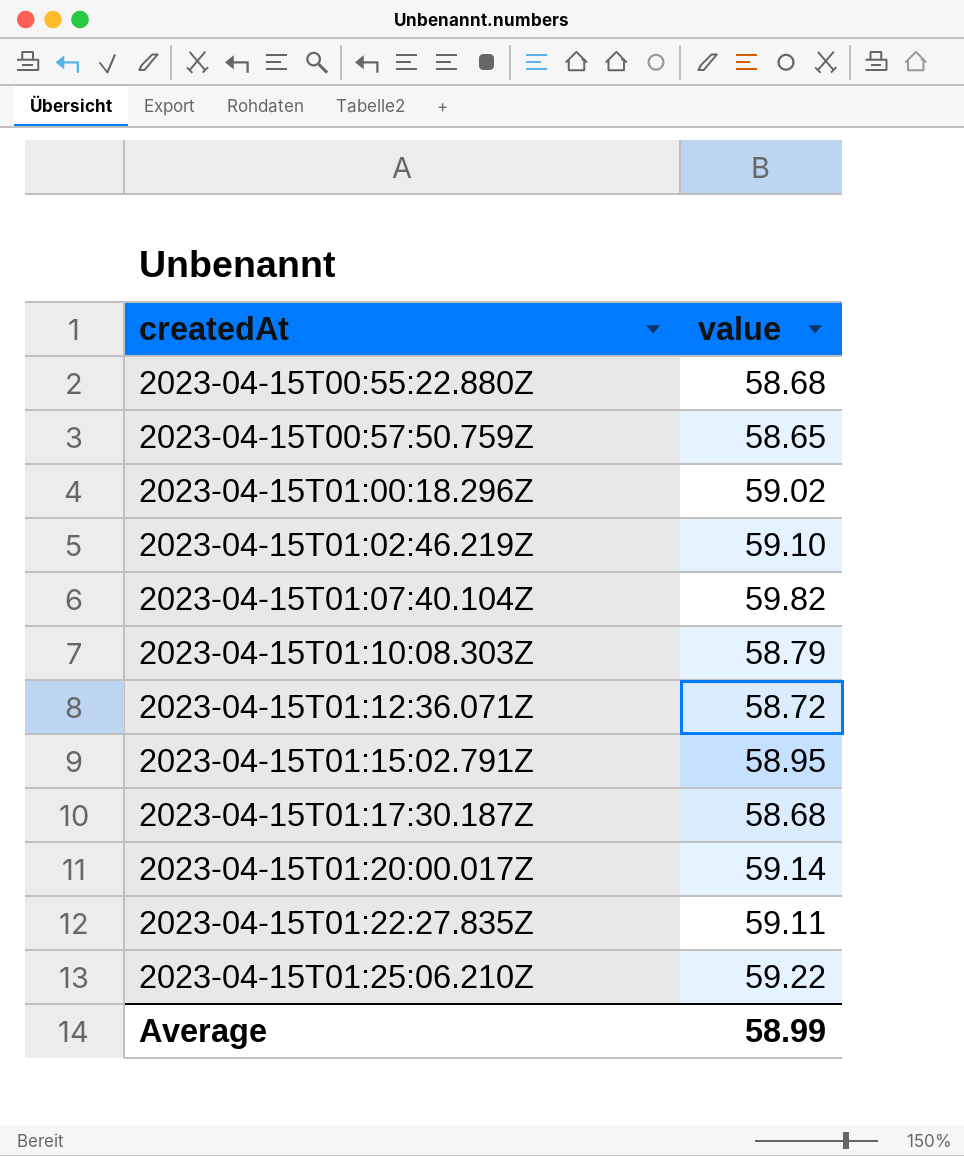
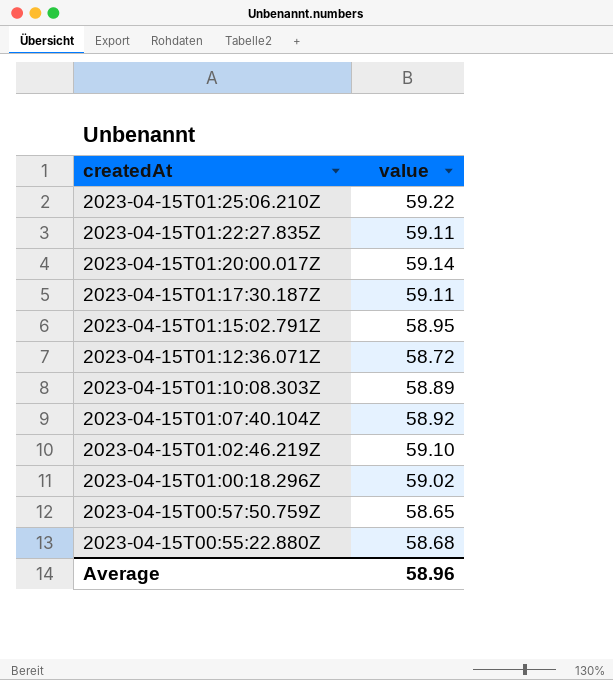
row order: createdAt ascending -> createdAt descending
2023-04-15T01:17:30.187Z | value: 58.68 -> 59.11
2023-04-15T01:10:08.303Z | value: 58.79 -> 58.89
2023-04-15T01:07:40.104Z | value: 59.82 -> 58.92
Average | value: 58.99 -> 58.96

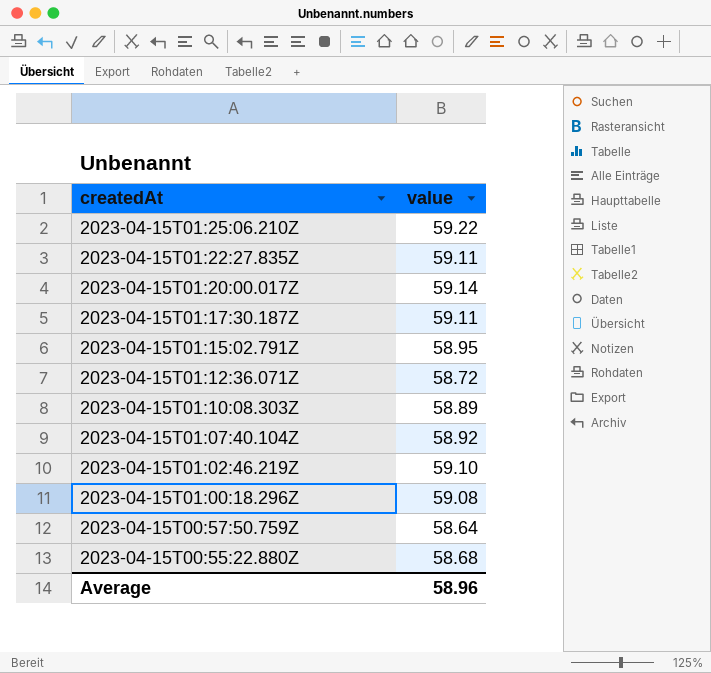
2023-04-15T01:00:18.296Z | value: 59.02 -> 59.08
2023-04-15T00:57:50.759Z | value: 58.65 -> 58.64

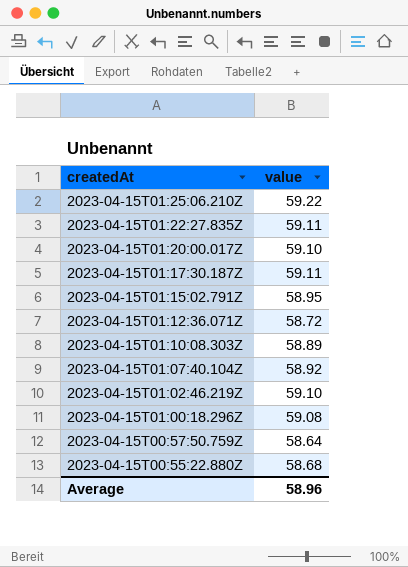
2023-04-15T01:20:00.017Z | value: 59.14 -> 59.10

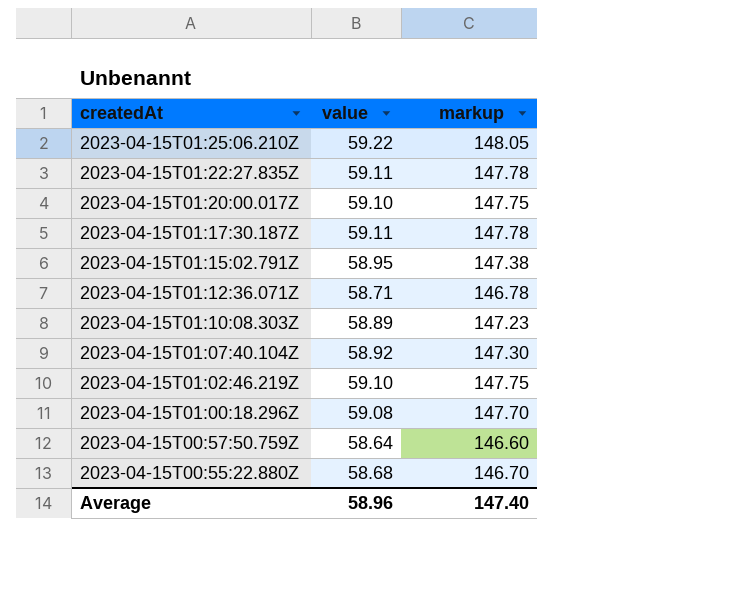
column markup | formula: none -> [value] * 2.5
2023-04-15T01:12:36.071Z | value: 58.72 -> 58.71

